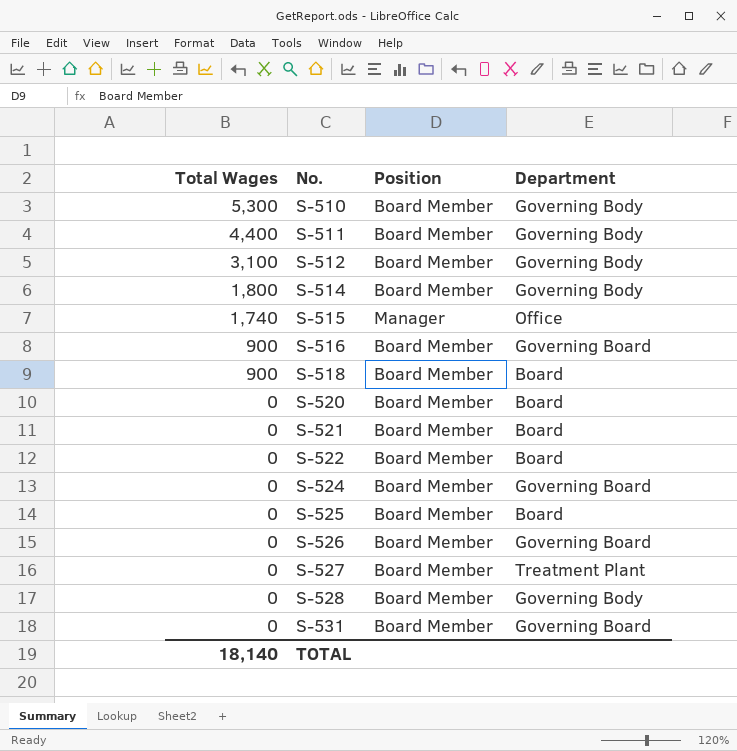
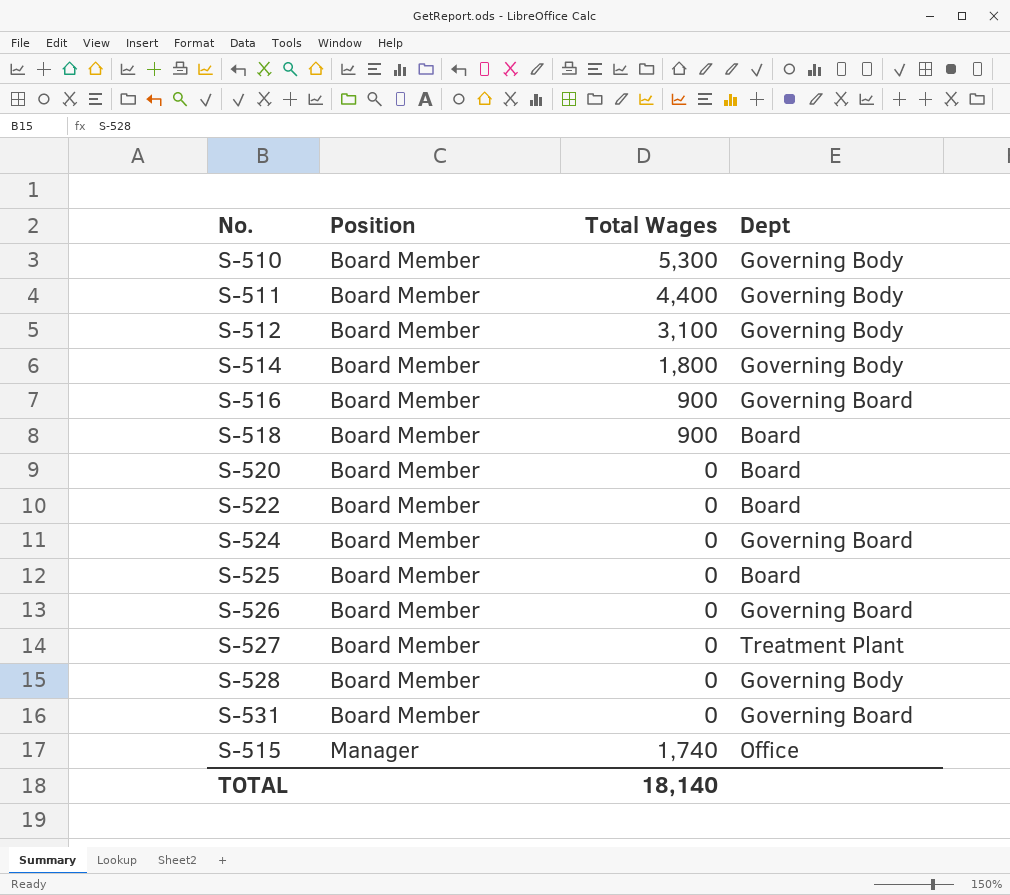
row order: Total Wages descending -> Position ascending
column Total Wages | position: 1 -> 3
column name: Department -> Dept
row S-521: 0 | Board Member | Board -> none

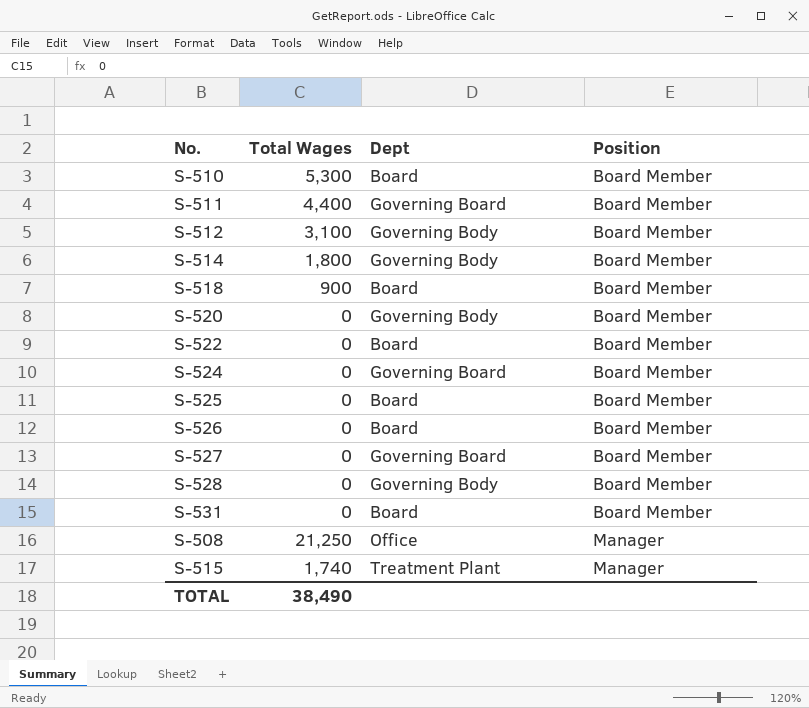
column Position | position: 2 -> 4
row S-516: Board Member | 900 | Governing Board -> none
S-510 | Dept: Governing Body -> Board
S-511 | Dept: Governing Body -> Governing Board
S-520 | Dept: Board -> Governing Body
S-526 | Dept: Governing Board -> Board
S-527 | Dept: Treatment Plant -> Governing Board
S-531 | Dept: Governing Board -> Board
row S-508: none -> 21,250 | Office | Manager
S-515 | Dept: Office -> Treatment Plant
TOTAL | Total Wages: 18,140 -> 38,490

